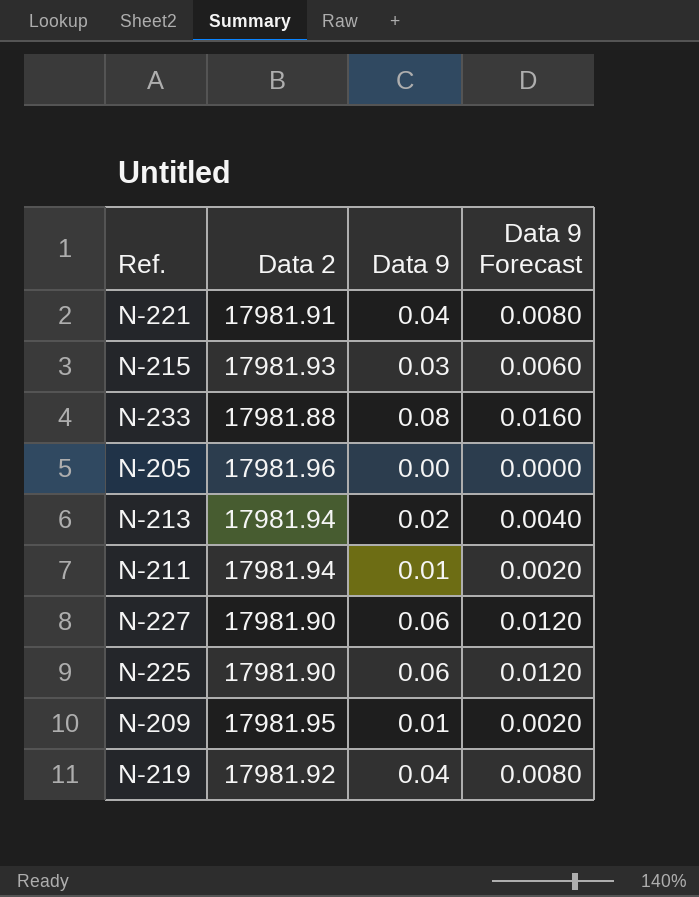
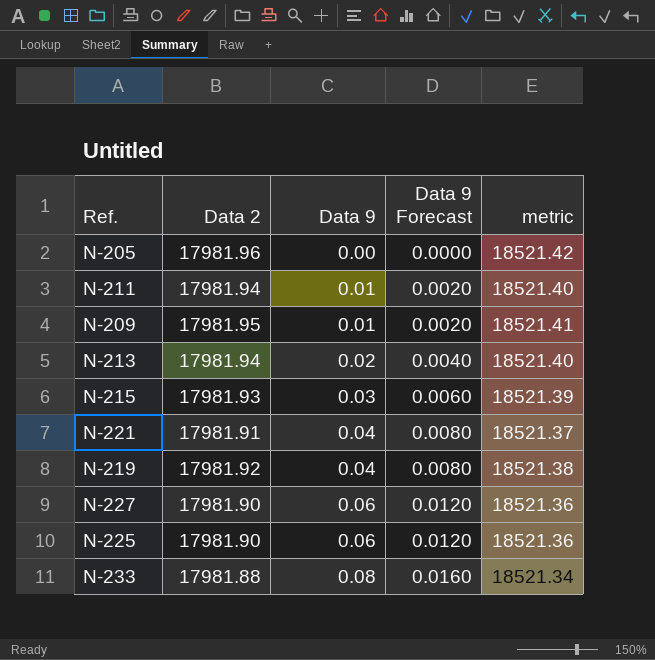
row order: none -> Data 9 ascending
column metric | formula: none -> [Data 2] * 1.03

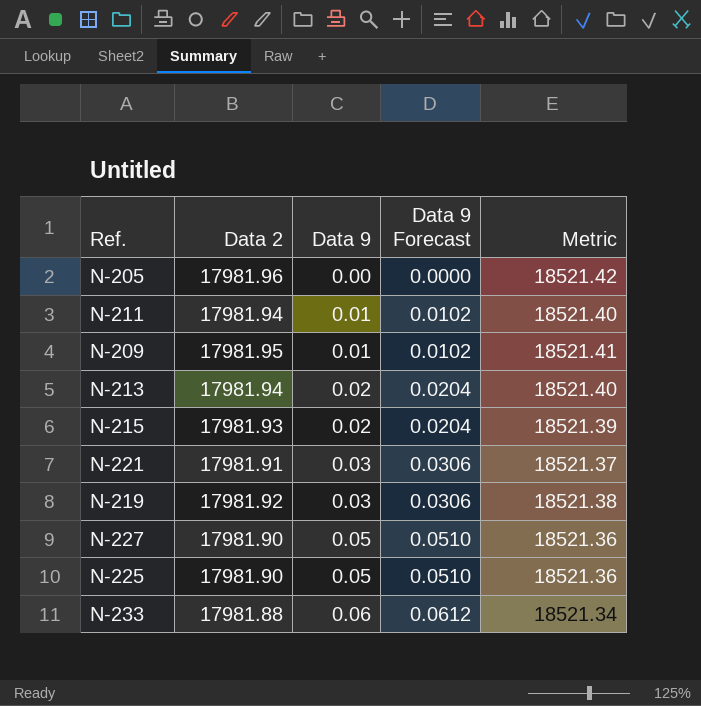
column Data 9 Forecast | formula: [Data 9] * 0.2 -> [Data 9] * 1.02
column name: metric -> Metric
N-215 | Data 9: 0.03 -> 0.02
N-221 | Data 9: 0.04 -> 0.03
N-219 | Data 9: 0.04 -> 0.03
N-227 | Data 9: 0.06 -> 0.05
N-225 | Data 9: 0.06 -> 0.05
N-233 | Data 9: 0.08 -> 0.06

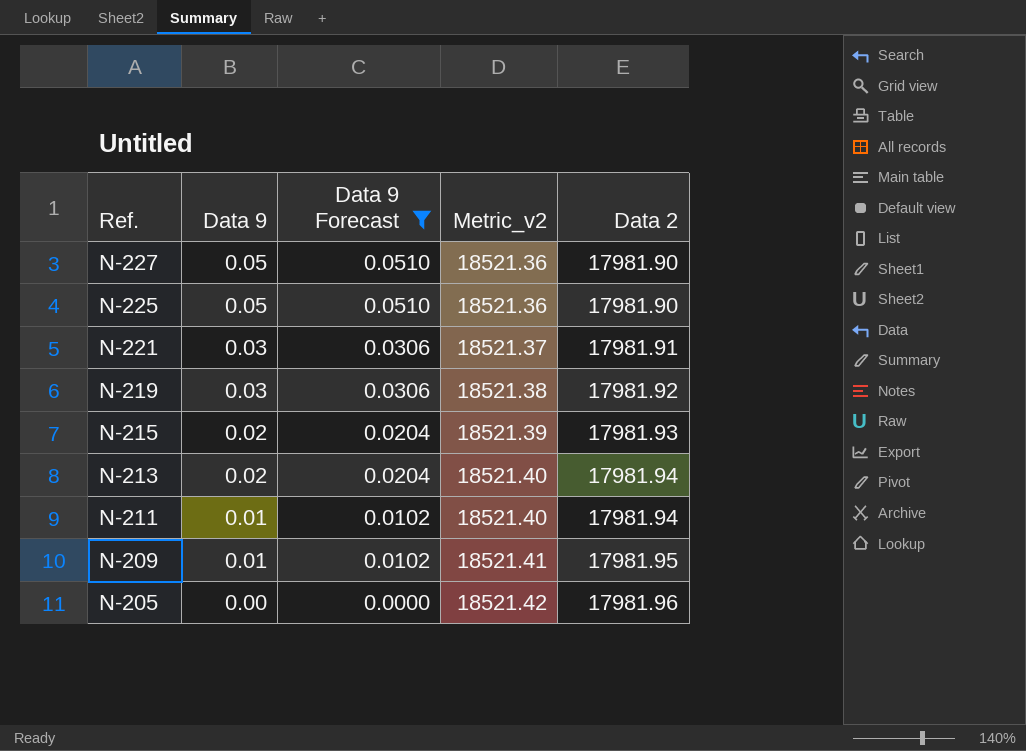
filter: none -> Data 9 Forecast != 0.0612
row order: Data 9 ascending -> Ref. descending
column name: Metric -> Metric_v2
column Data 2 | position: 2 -> 5

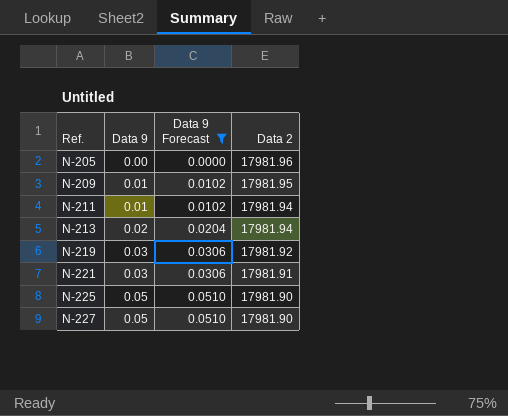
row order: Ref. descending -> Ref. ascending
column Metric_v2 | formula: [Data 2] * 1.03 -> none
row N-215: 0.02 | 0.0204 | 18521.39 | 17981.93 -> none

